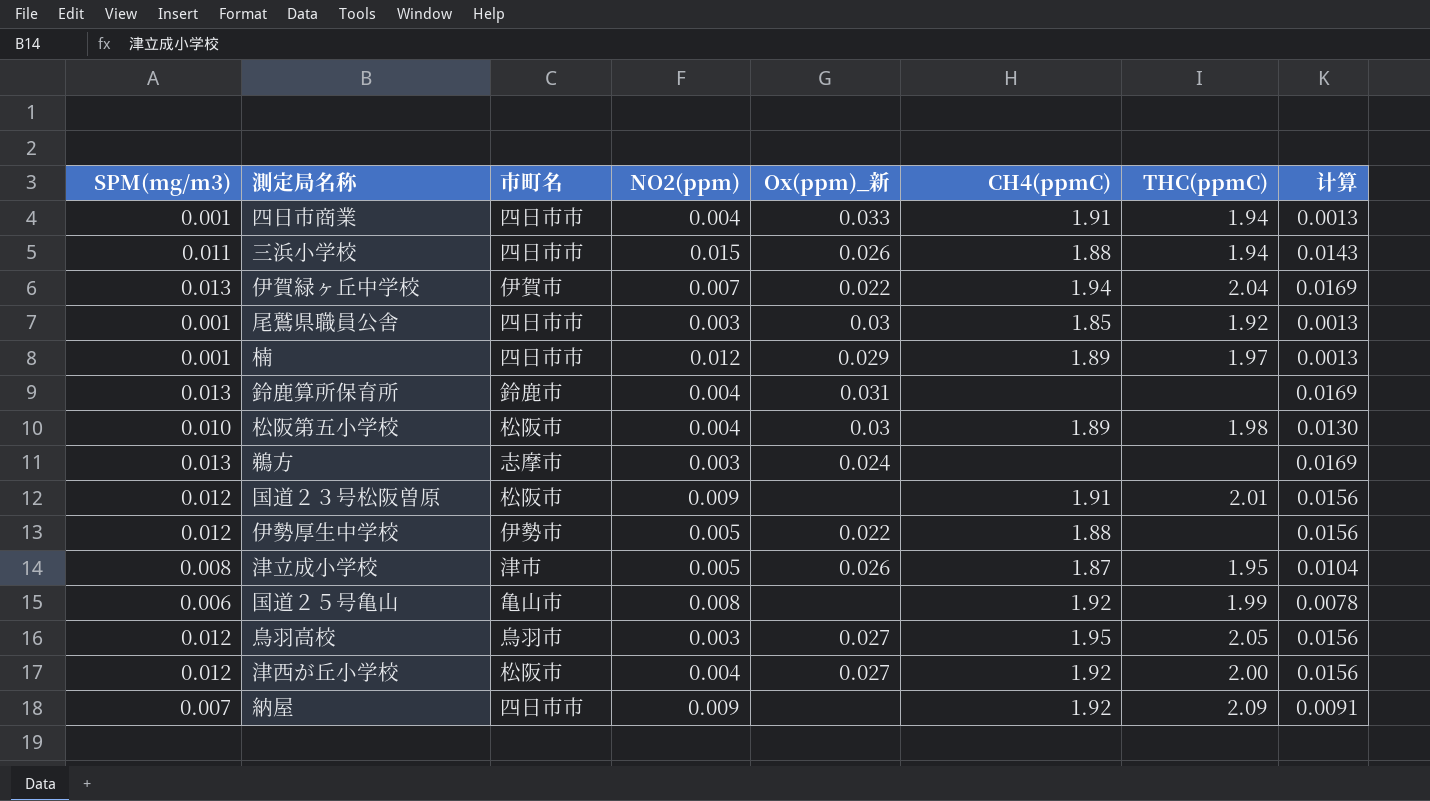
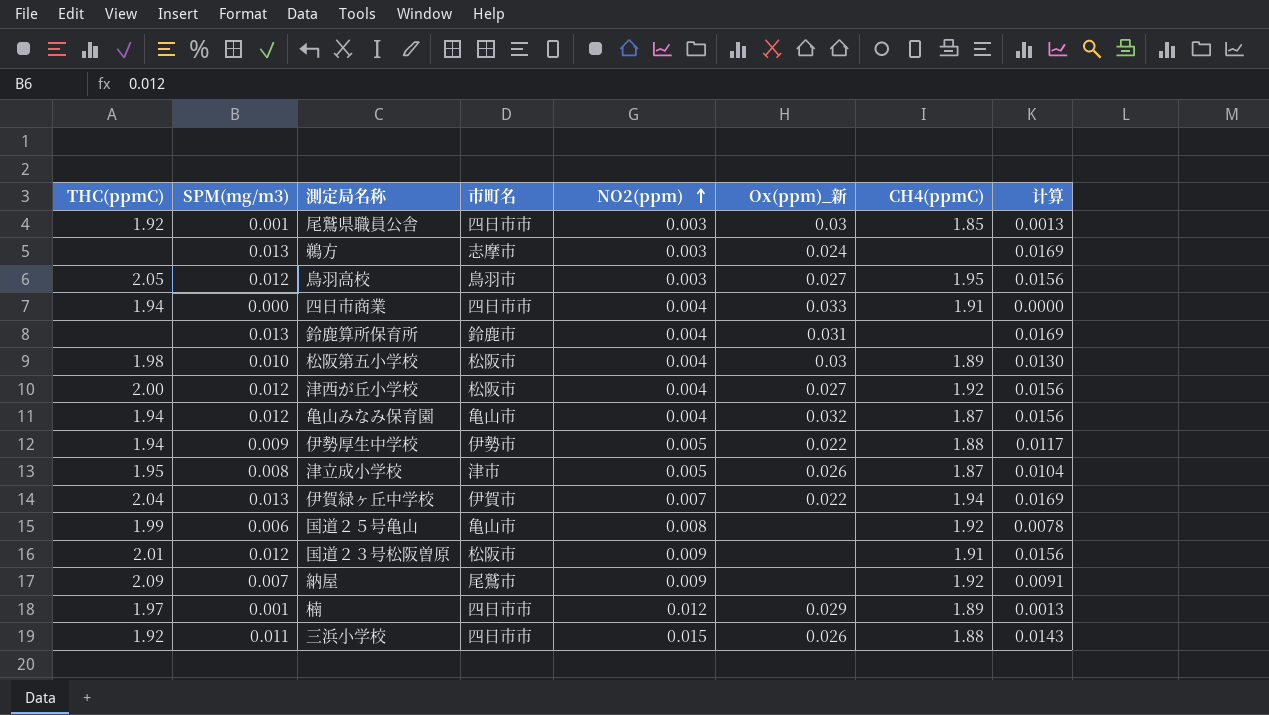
row order: none -> NO2(ppm) ascending
column THC(ppmC) | position: 7 -> 1
四日市商業 | SPM(mg/m3): 0.001 -> 0.000
四日市商業 | 计算: 0.0013 -> 0.0000
row 亀山みなみ保育園: none -> 1.94 | 0.012 | 亀山市 | 0.004 | 0.032 | 1.87 | 0.0156
伊勢厚生中学校 | THC(ppmC): none -> 1.94
伊勢厚生中学校 | SPM(mg/m3): 0.012 -> 0.009
伊勢厚生中学校 | 计算: 0.0156 -> 0.0117
納屋 | 市町名: 四日市市 -> 尾鷲市
三浜小学校 | THC(ppmC): 1.94 -> 1.92

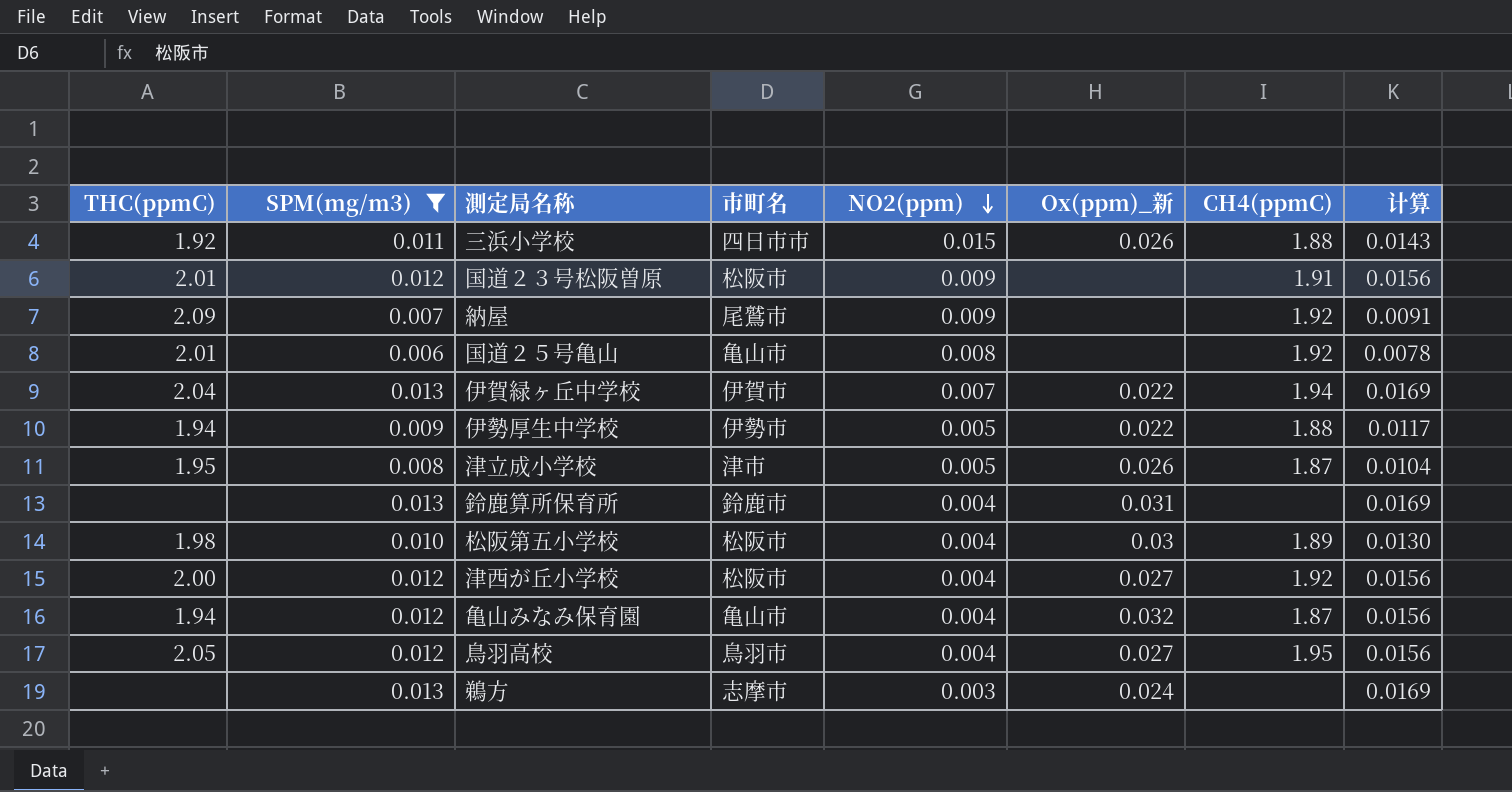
filter: none -> SPM(mg/m3) >= 0.006
row order: NO2(ppm) ascending -> NO2(ppm) descending
国道２５号亀山 | THC(ppmC): 1.99 -> 2.01
鳥羽高校 | NO2(ppm): 0.003 -> 0.004

